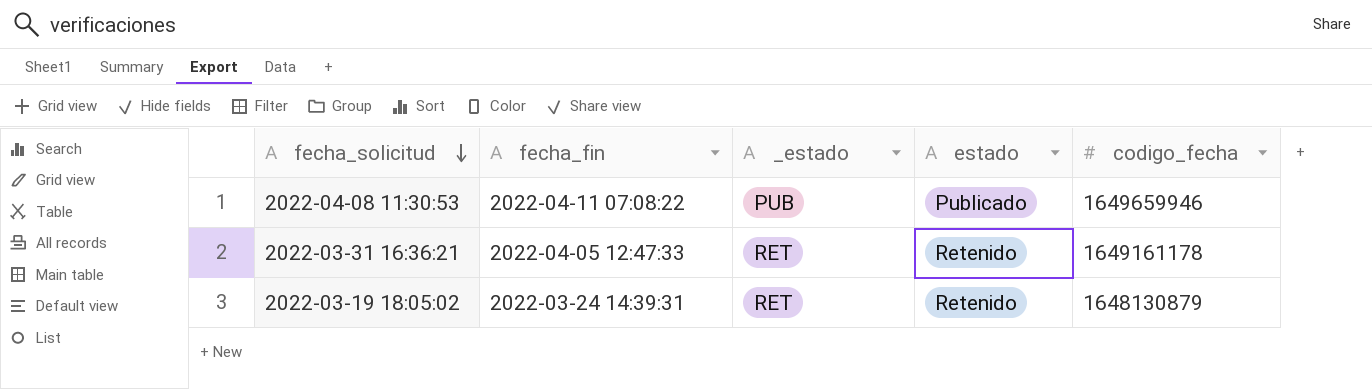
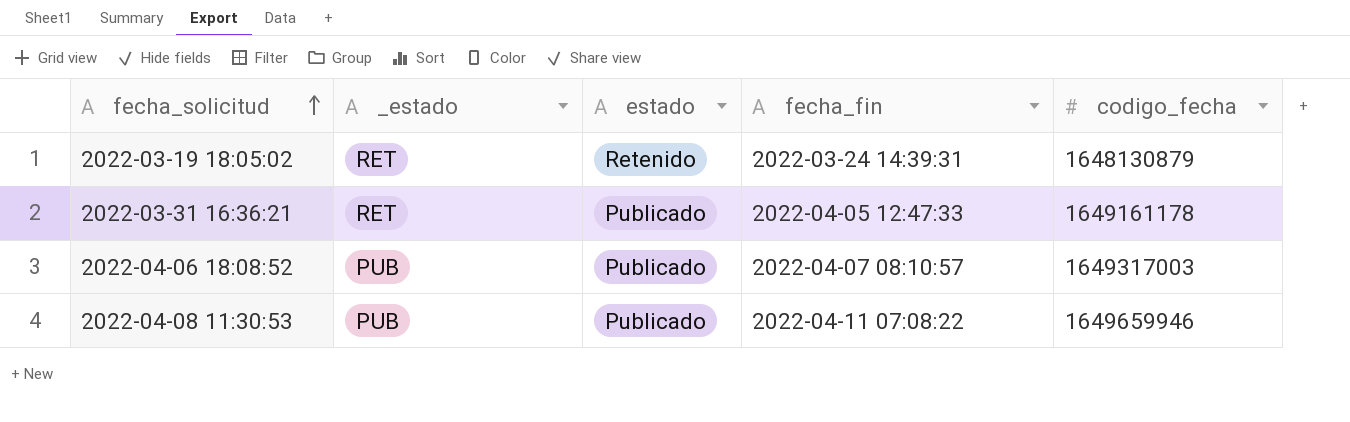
row order: fecha_solicitud descending -> fecha_solicitud ascending
column fecha_fin | position: 2 -> 4
2022-03-31 16:36:21 | estado: Retenido -> Publicado
row 2022-04-06 18:08:52: none -> PUB | Publicado | 2022-04-07 08:10:57 | 1649317003

